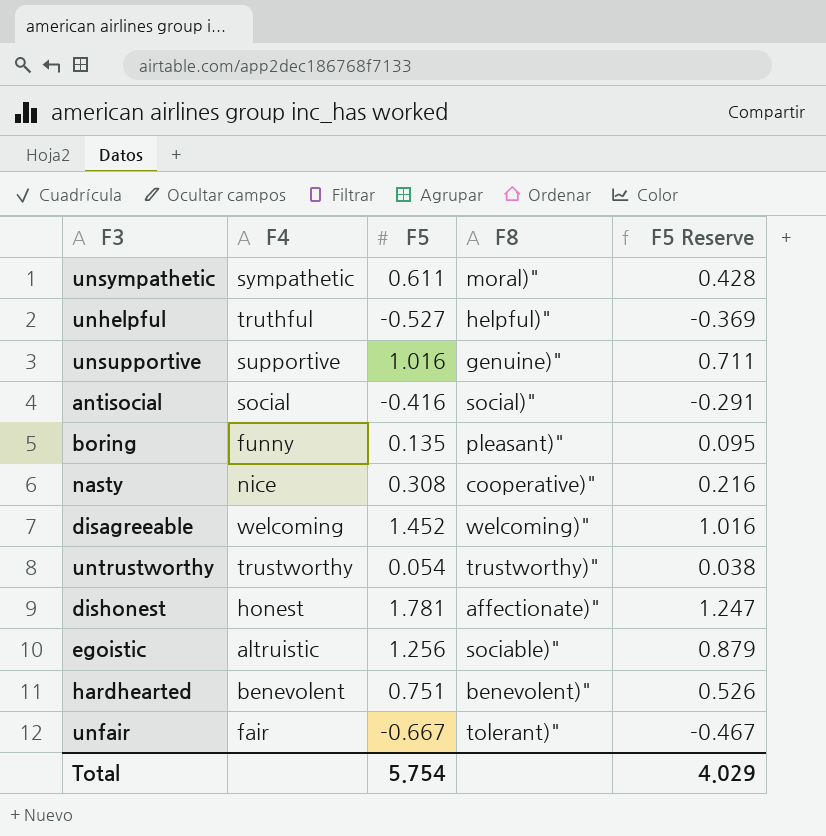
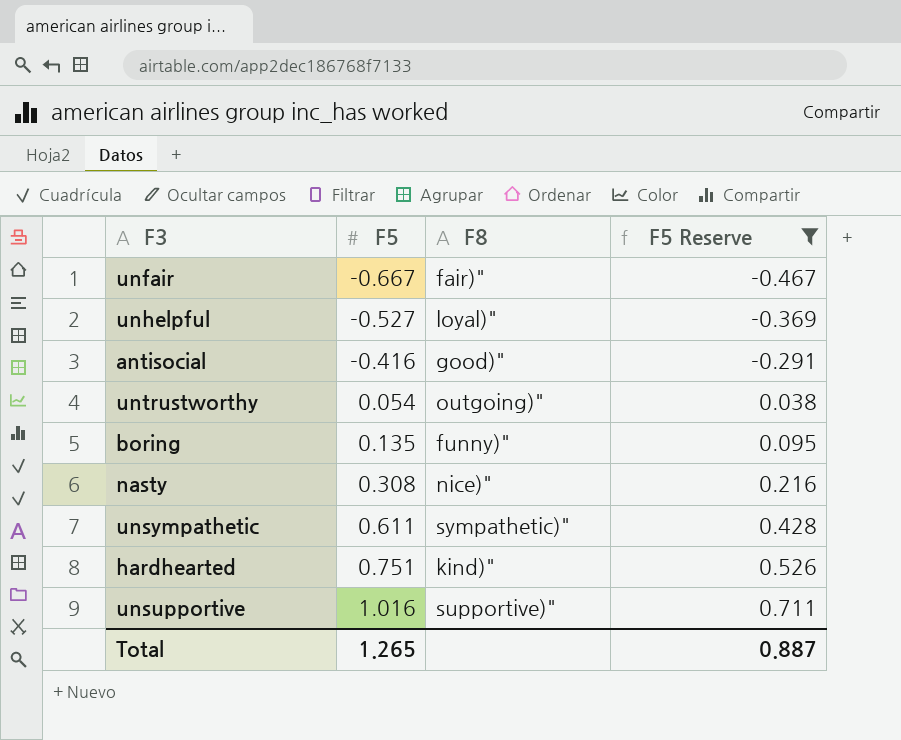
filter: none -> F5 Reserve <= 0.711
row order: none -> F5 ascending
column F4 | position: 2 -> none
unfair | F8: tolerant)" -> fair)"
unhelpful | F8: helpful)" -> loyal)"
antisocial | F8: social)" -> good)"
untrustworthy | F8: trustworthy)" -> outgoing)"
boring | F8: pleasant)" -> funny)"
nasty | F8: cooperative)" -> nice)"
unsympathetic | F8: moral)" -> sympathetic)"
hardhearted | F8: benevolent)" -> kind)"
unsupportive | F8: genuine)" -> supportive)"
Total | F5: 5.754 -> 1.265
Total | F5 Reserve: 4.029 -> 0.887

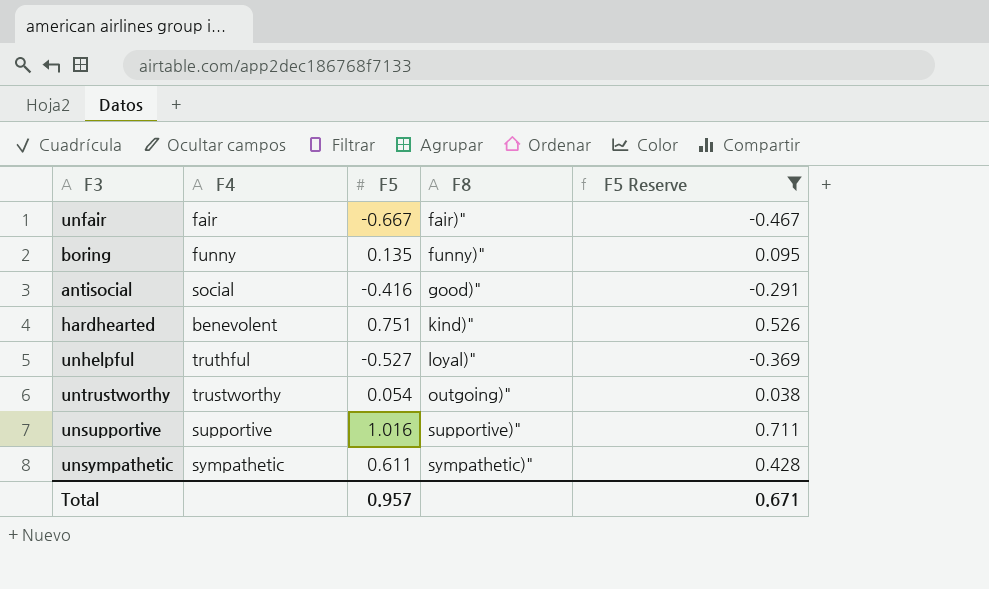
row order: F5 ascending -> F8 ascending
column F4 | position: none -> 2
row nasty: 0.308 | nice)" | 0.216 -> none
Total | F5: 1.265 -> 0.957
Total | F5 Reserve: 0.887 -> 0.671

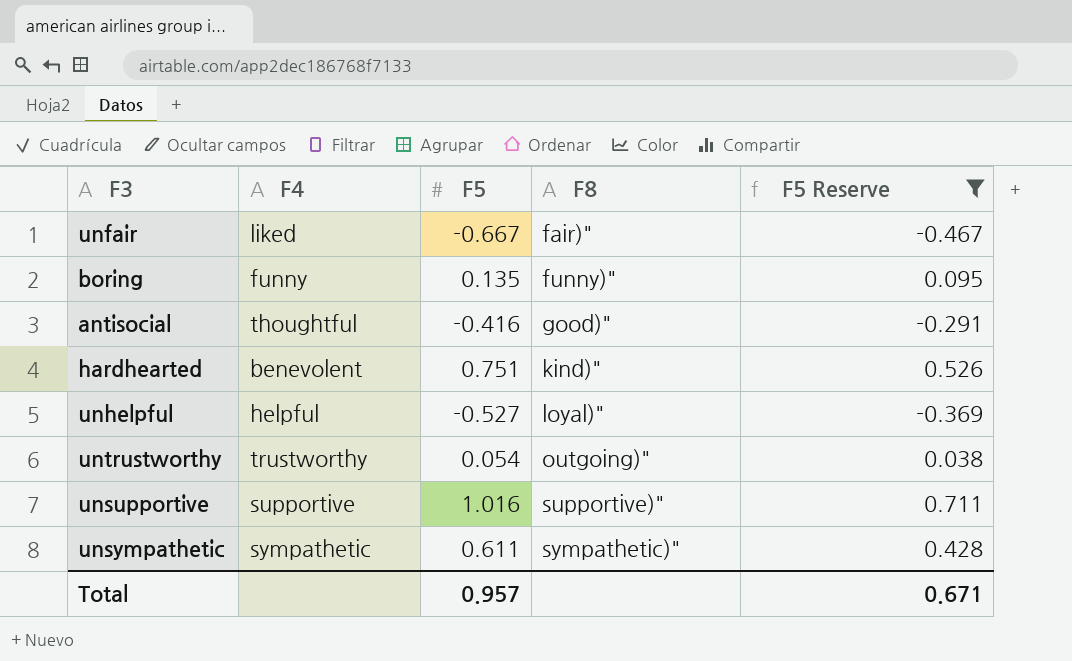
unfair | F4: fair -> liked
antisocial | F4: social -> thoughtful
unhelpful | F4: truthful -> helpful

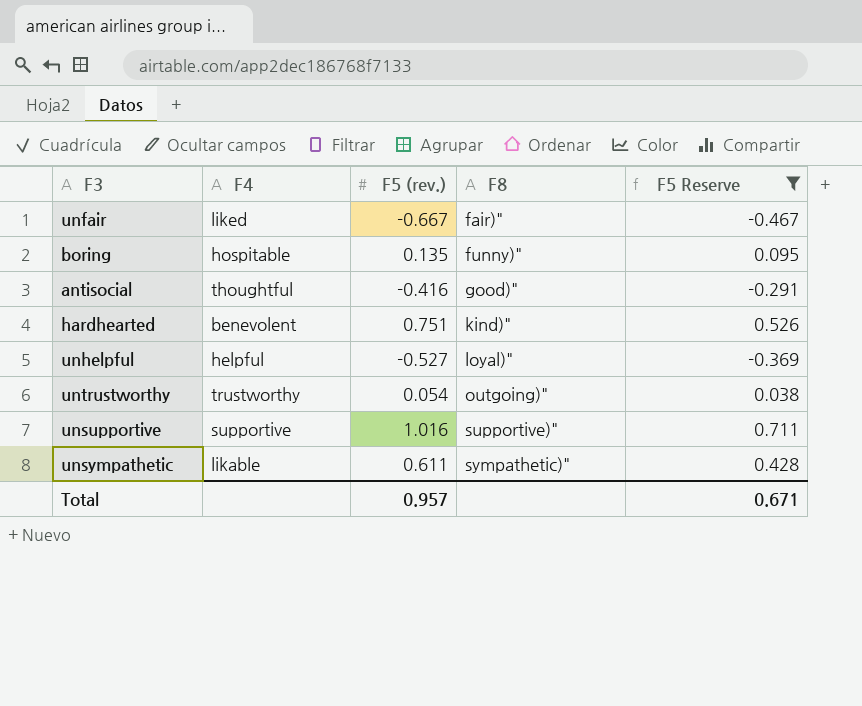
column name: F5 -> F5 (rev.)
boring | F4: funny -> hospitable
unsympathetic | F4: sympathetic -> likable

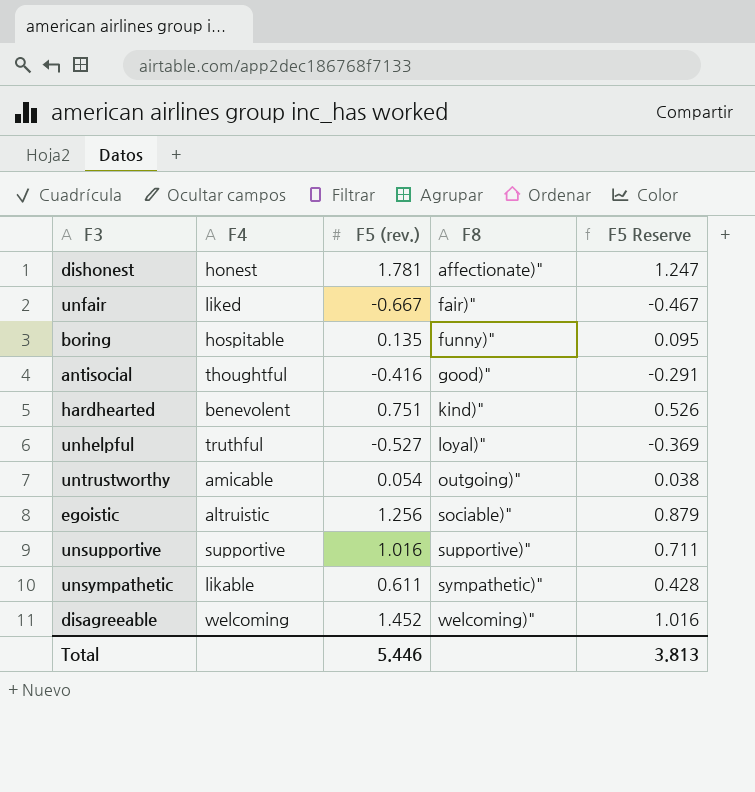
filter: F5 Reserve <= 0.711 -> none
unhelpful | F4: helpful -> truthful
untrustworthy | F4: trustworthy -> amicable
Total | F5 (rev.): 0.957 -> 5.446
Total | F5 Reserve: 0.671 -> 3.813

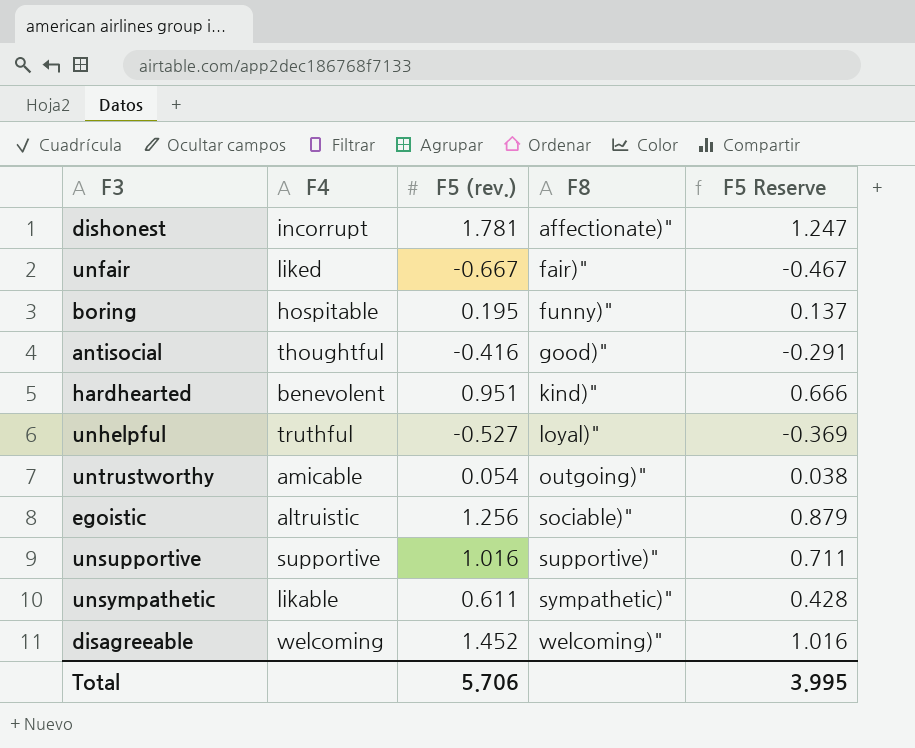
dishonest | F4: honest -> incorrupt
boring | F5 (rev.): 0.135 -> 0.195
boring | F5 Reserve: 0.095 -> 0.137
hardhearted | F5 (rev.): 0.751 -> 0.951
hardhearted | F5 Reserve: 0.526 -> 0.666
Total | F5 (rev.): 5.446 -> 5.706
Total | F5 Reserve: 3.813 -> 3.995

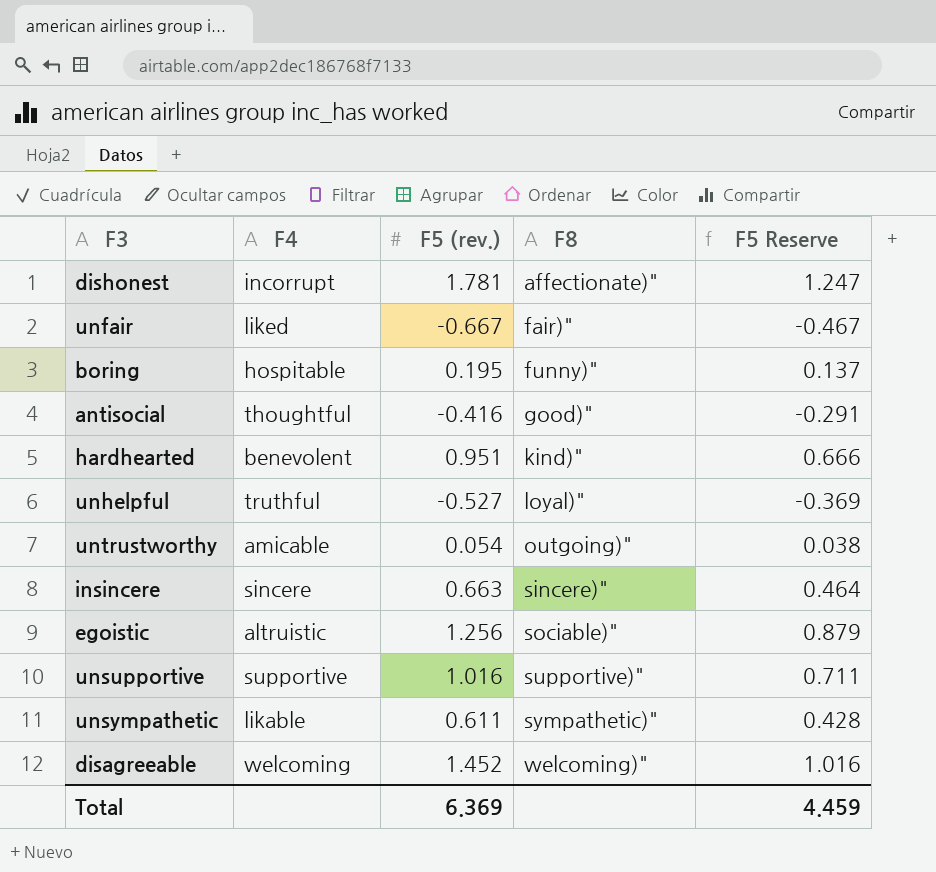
row insincere: none -> sincere | 0.663 | sincere)" | 0.464
Total | F5 (rev.): 5.706 -> 6.369
Total | F5 Reserve: 3.995 -> 4.459

